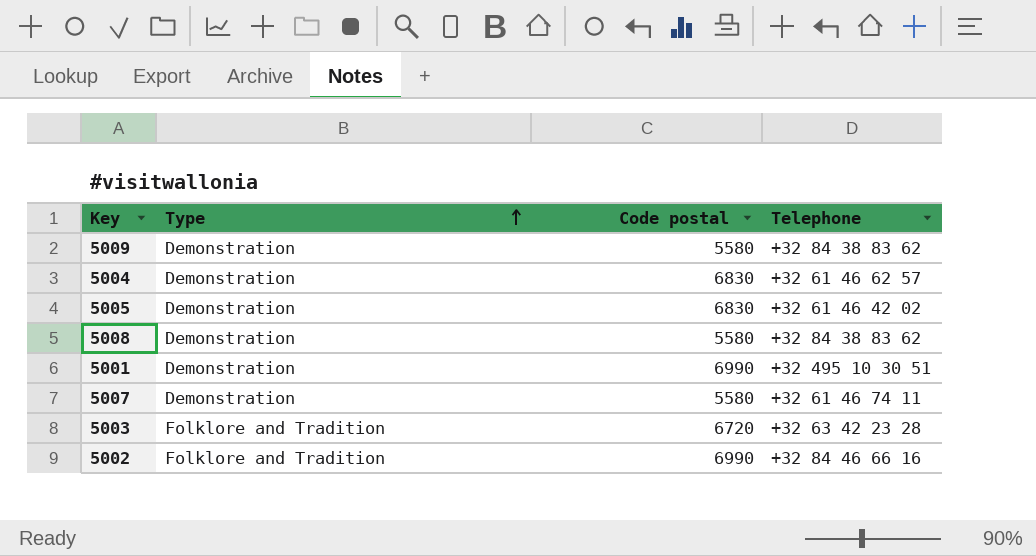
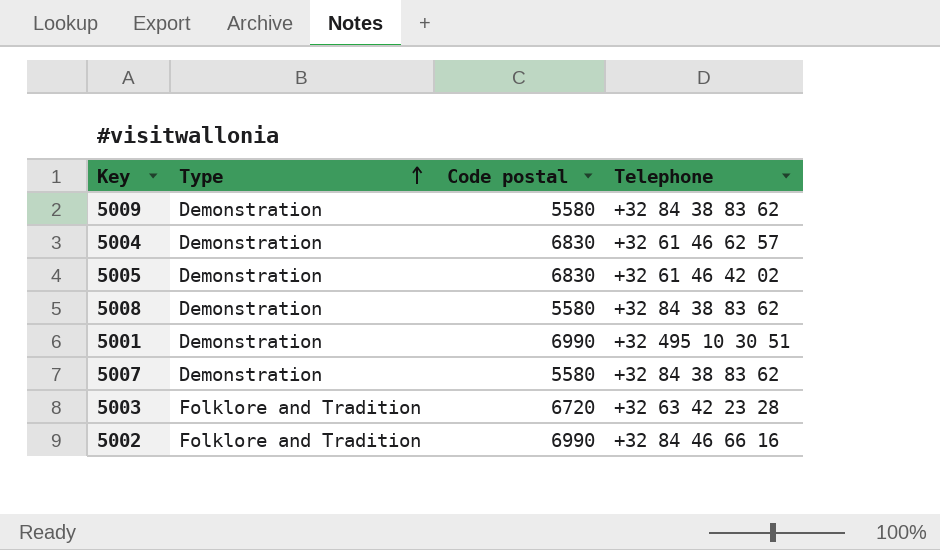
5007 | Telephone: +32 61 46 74 11 -> +32 84 38 83 62

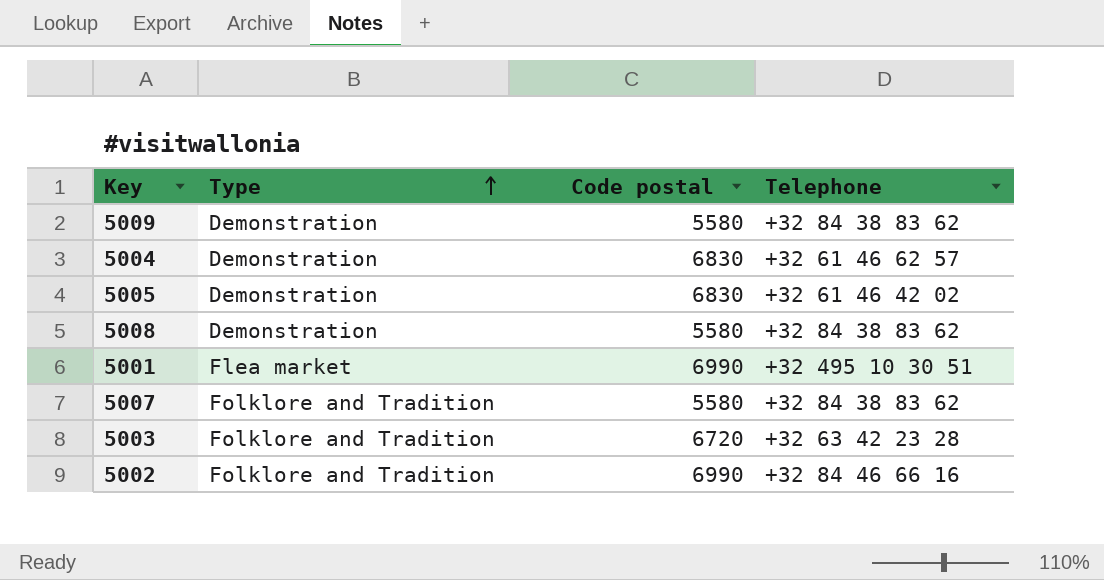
5001 | Type: Demonstration -> Flea market
5007 | Type: Demonstration -> Folklore and Tradition

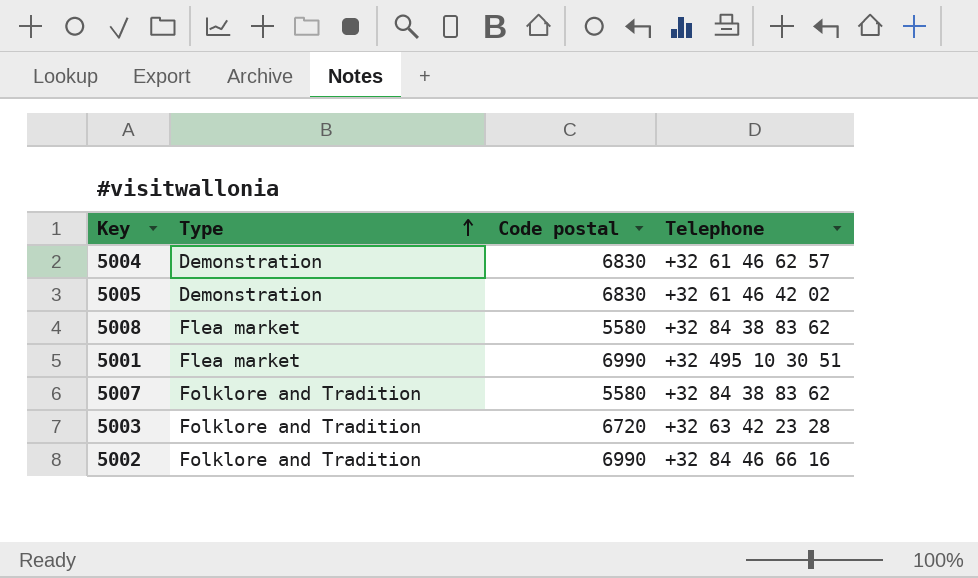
row 5009: Demonstration | 5580 | +32 84 38 83 62 -> none
5008 | Type: Demonstration -> Flea market

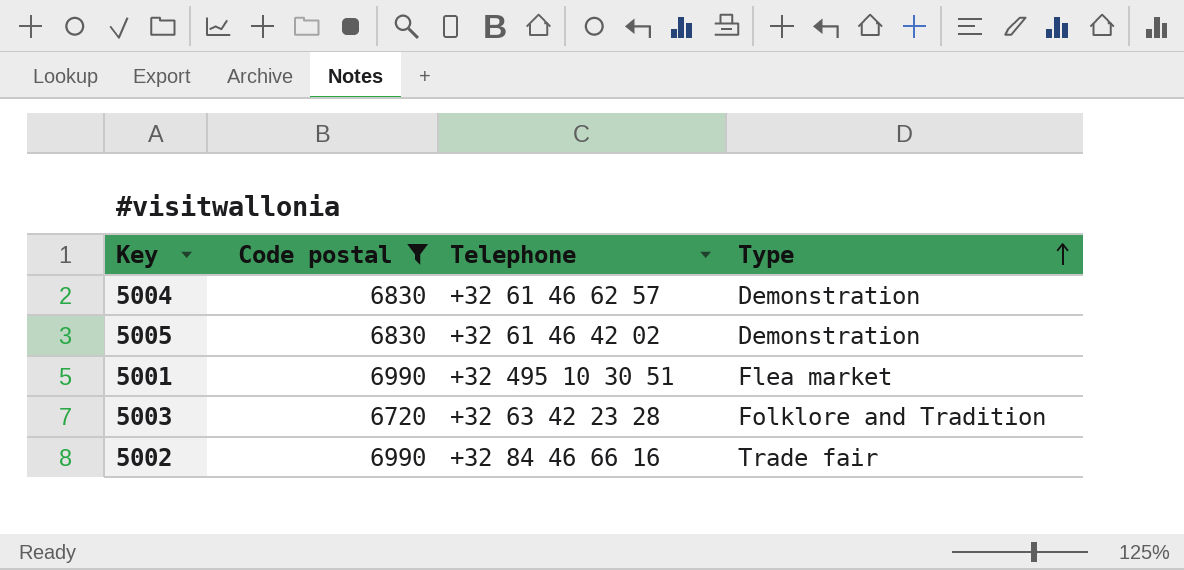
filter: none -> Code postal != 5580
column Type | position: 2 -> 4
5002 | Type: Folklore and Tradition -> Trade fair

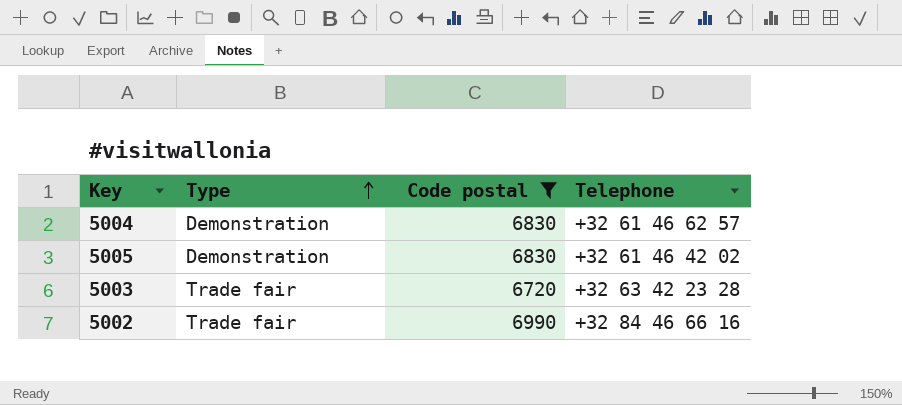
column Type | position: 4 -> 2
row 5001: 6990 | +32 495 10 30 51 | Flea market -> none
5003 | Type: Folklore and Tradition -> Trade fair

